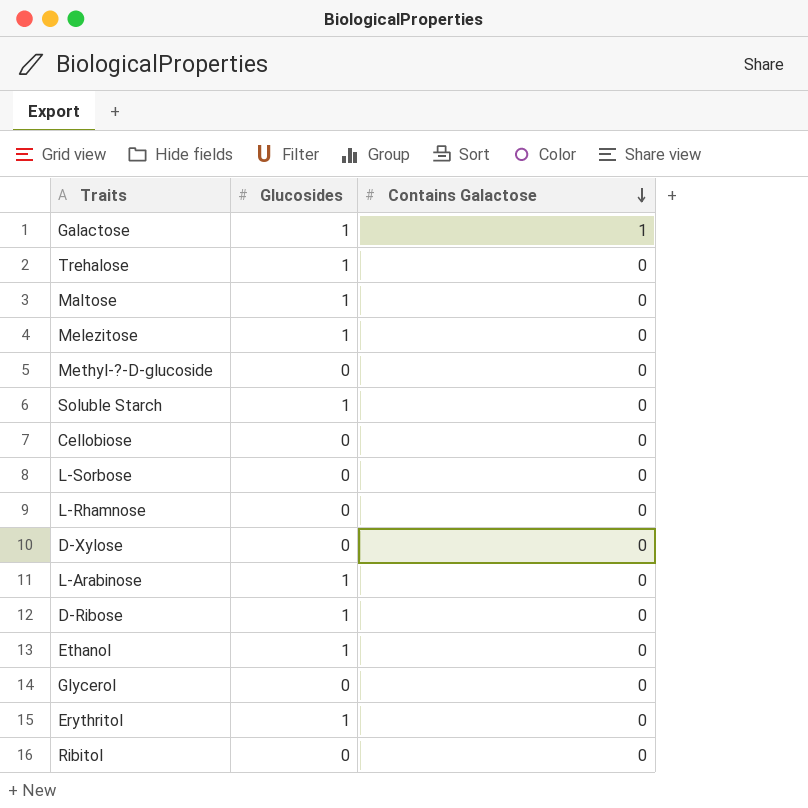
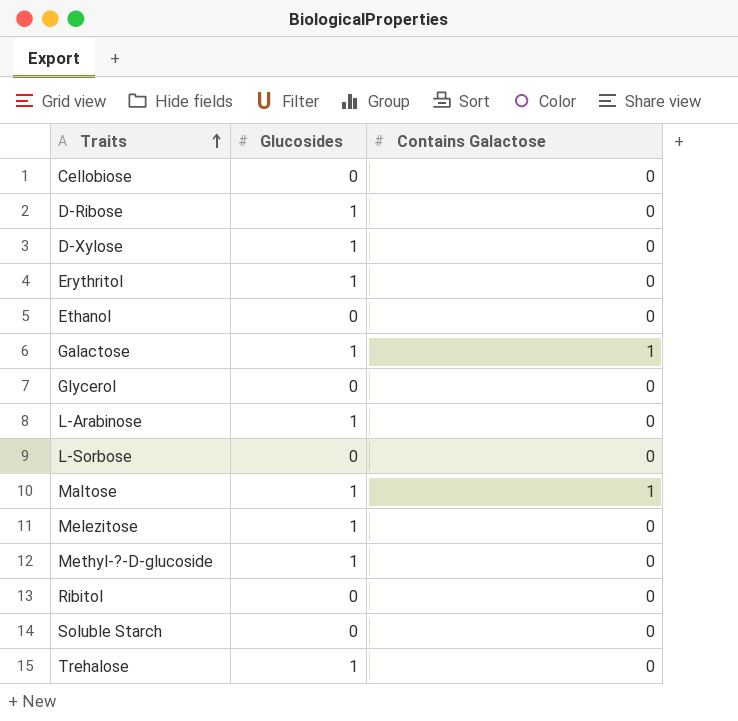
row order: Contains Galactose descending -> Traits ascending
row L-Rhamnose: 0 | 0 -> none
D-Xylose | Glucosides: 0 -> 1
Ethanol | Glucosides: 1 -> 0
Maltose | Contains Galactose: 0 -> 1
Methyl-?-D-glucoside | Glucosides: 0 -> 1
Soluble Starch | Glucosides: 1 -> 0

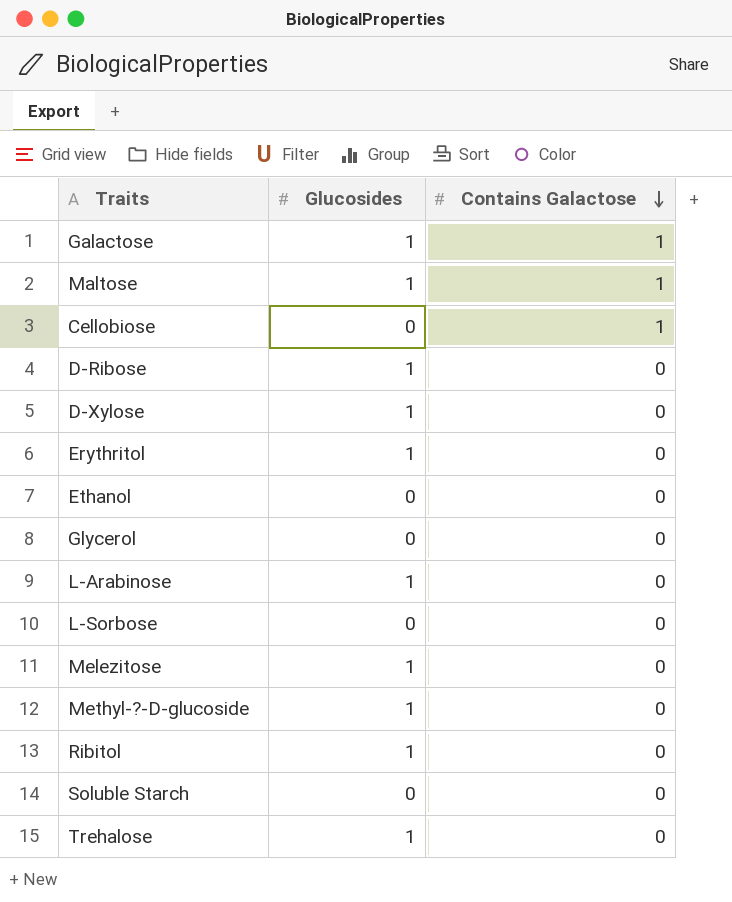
row order: Traits ascending -> Contains Galactose descending
Cellobiose | Contains Galactose: 0 -> 1
Ribitol | Glucosides: 0 -> 1

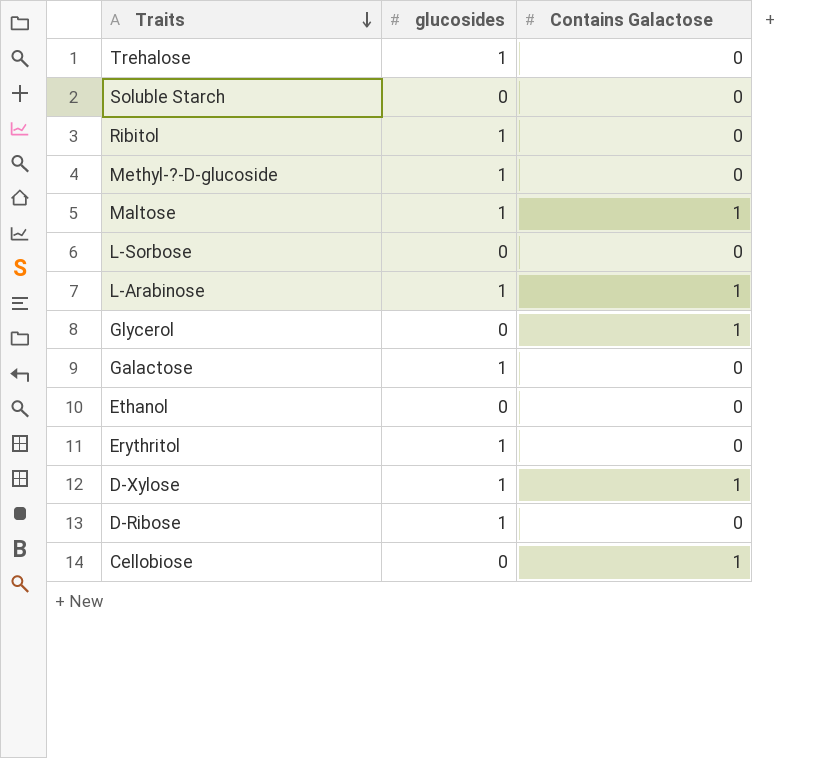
row order: Contains Galactose descending -> Traits descending
column name: Glucosides -> glucosides
row Melezitose: 1 | 0 -> none
L-Arabinose | Contains Galactose: 0 -> 1
Glycerol | Contains Galactose: 0 -> 1
Galactose | Contains Galactose: 1 -> 0
D-Xylose | Contains Galactose: 0 -> 1

